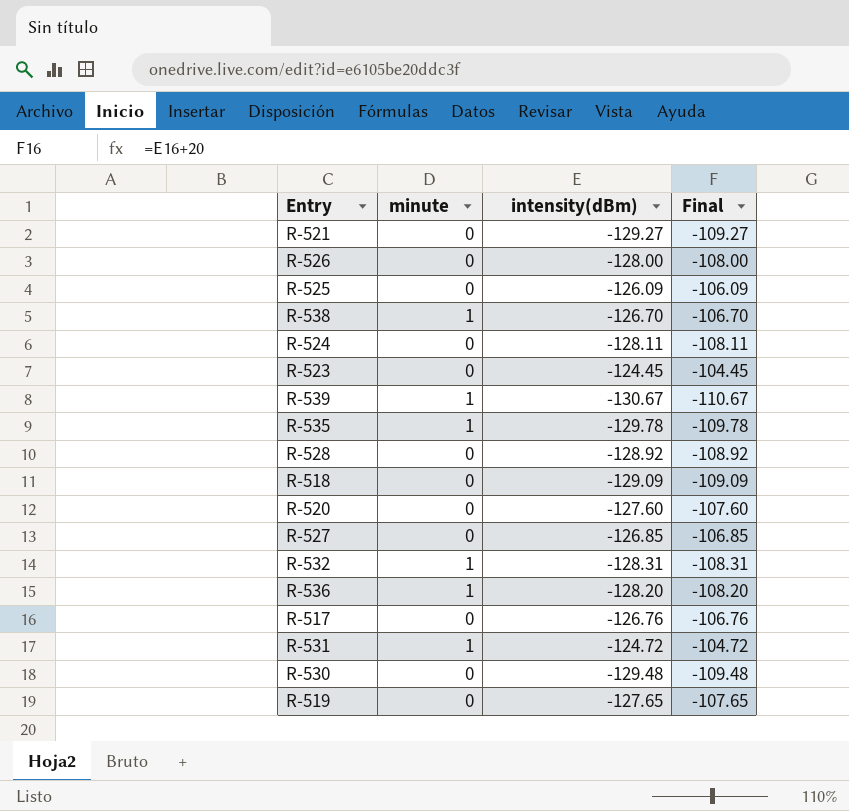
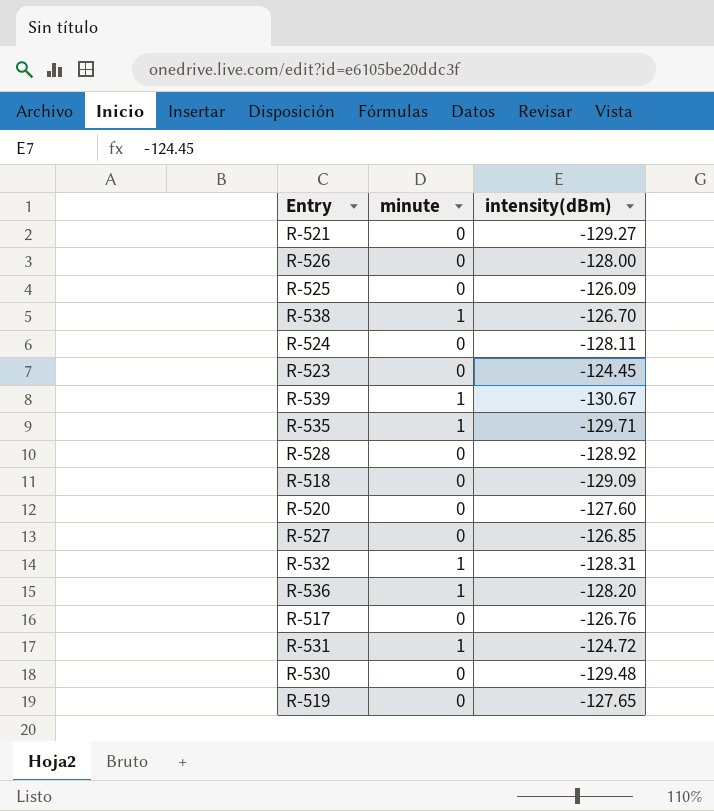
column Final | formula: [intensity(dBm)] + 20 -> none
R-535 | intensity(dBm): -129.78 -> -129.71

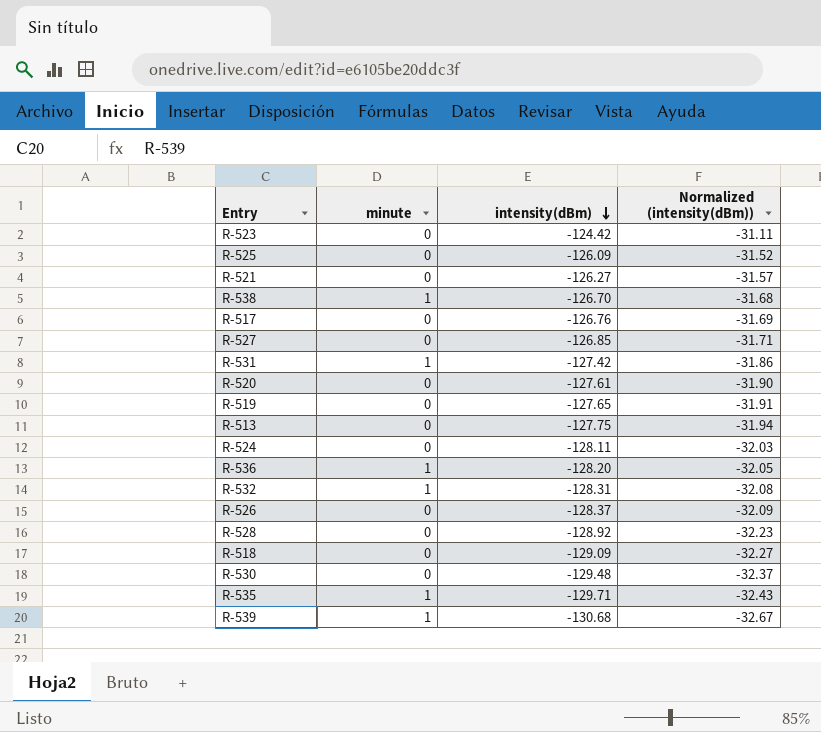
row order: none -> intensity(dBm) descending
column Normalized (intensity(dBm)) | formula: none -> [intensity(dBm)] * 0.25
R-523 | intensity(dBm): -124.45 -> -124.42
R-521 | intensity(dBm): -129.27 -> -126.27
R-531 | intensity(dBm): -124.72 -> -127.42
R-520 | intensity(dBm): -127.60 -> -127.61
row R-513: none -> 0 | -127.75 | -31.94
R-526 | intensity(dBm): -128.00 -> -128.37
R-539 | intensity(dBm): -130.67 -> -130.68

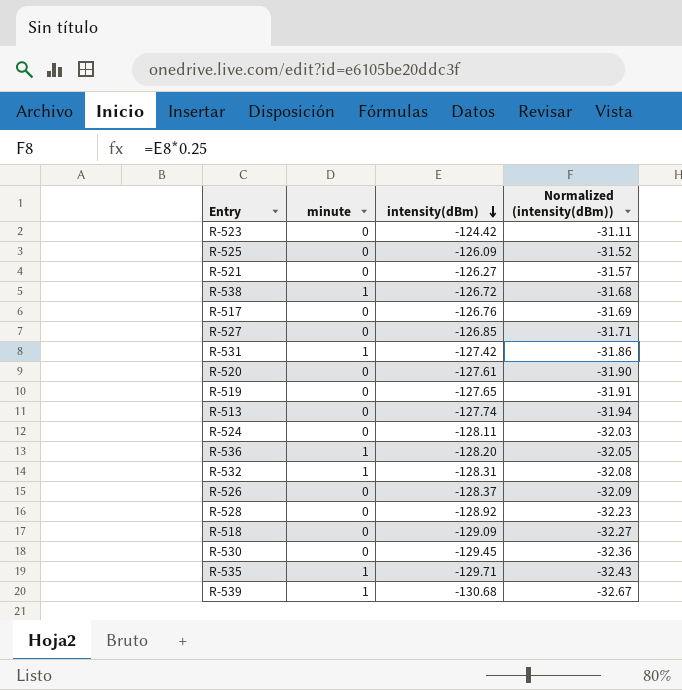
R-538 | intensity(dBm): -126.70 -> -126.72
R-513 | intensity(dBm): -127.75 -> -127.74
R-530 | intensity(dBm): -129.48 -> -129.45
R-530 | Normalized (intensity(dBm)): -32.37 -> -32.36

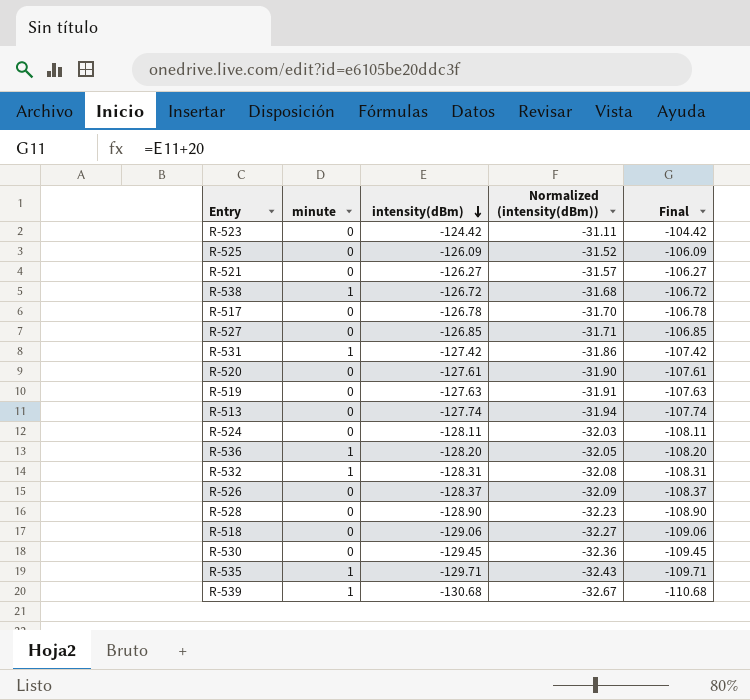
column Final | formula: none -> [intensity(dBm)] + 20
R-517 | intensity(dBm): -126.76 -> -126.78
R-517 | Normalized (intensity(dBm)): -31.69 -> -31.70
R-519 | intensity(dBm): -127.65 -> -127.63
R-528 | intensity(dBm): -128.92 -> -128.90
R-518 | intensity(dBm): -129.09 -> -129.06

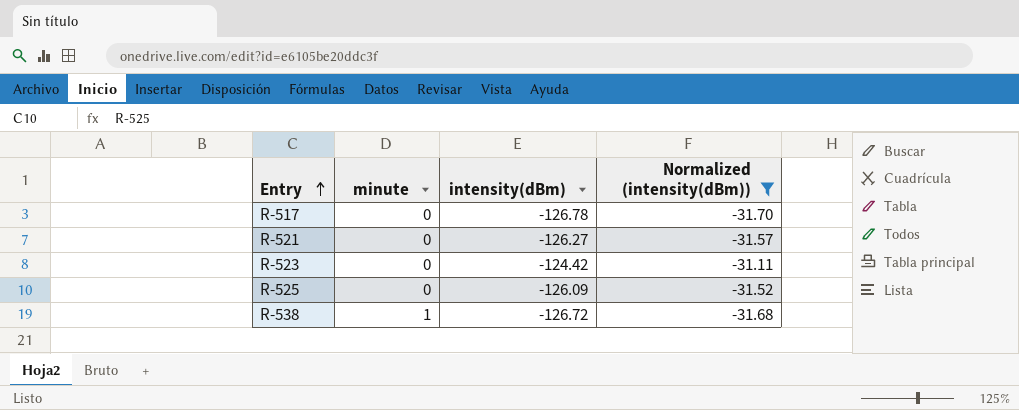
filter: none -> Normalized (intensity(dBm)) >= -31.70
row order: intensity(dBm) descending -> Entry ascending
column Final | formula: [intensity(dBm)] + 20 -> none

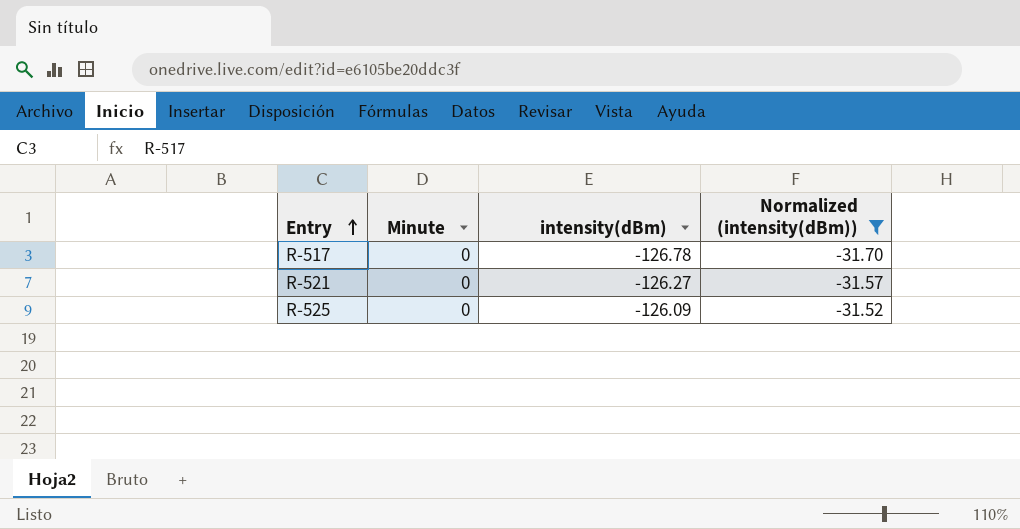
column name: minute -> Minute
row R-523: 0 | -124.42 | -31.11 -> none
row R-538: 1 | -126.72 | -31.68 -> none

